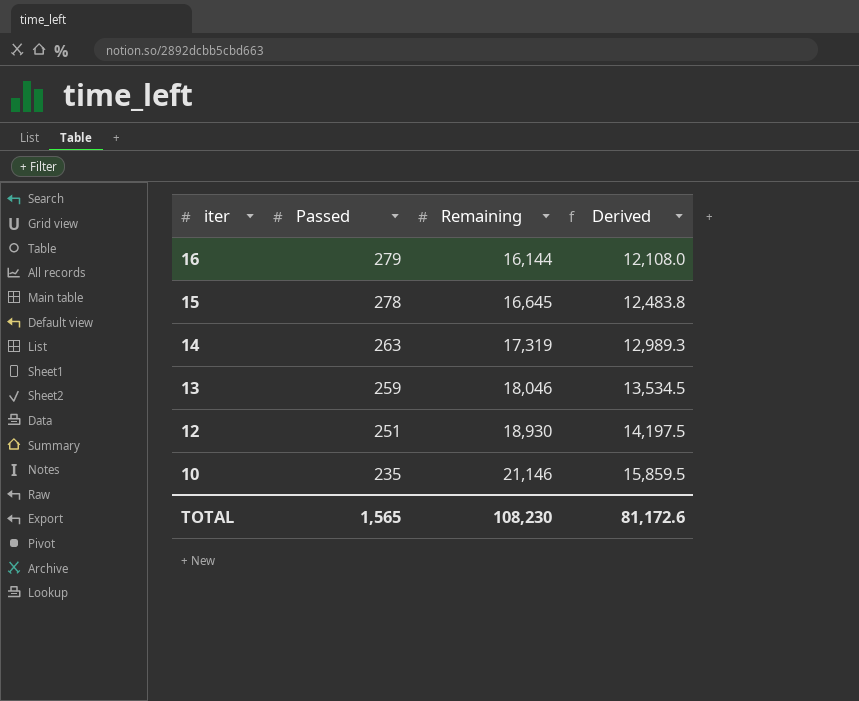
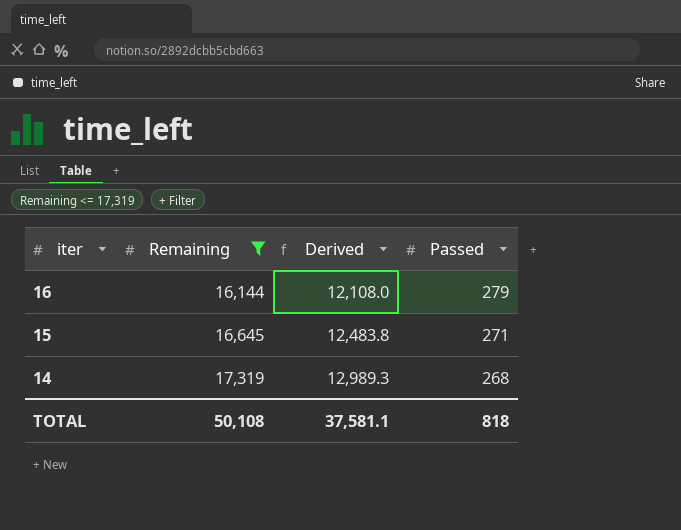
filter: none -> Remaining <= 17,319
column Passed | position: 2 -> 4
15 | Passed: 278 -> 271
14 | Passed: 263 -> 268
TOTAL | Remaining: 108,230 -> 50,108
TOTAL | Derived: 81,172.6 -> 37,581.1
TOTAL | Passed: 1,565 -> 818

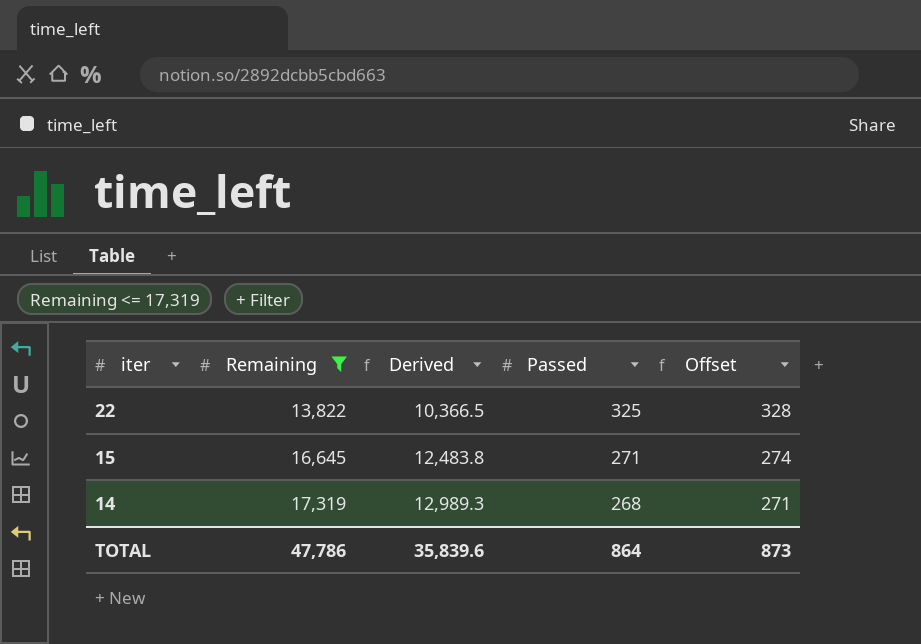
column Offset | formula: none -> [Passed] + 3
row 16: 16,144 | 12,108.0 | 279 -> none
row 22: none -> 13,822 | 10,366.5 | 325 | 328
TOTAL | Remaining: 50,108 -> 47,786
TOTAL | Derived: 37,581.1 -> 35,839.6
TOTAL | Passed: 818 -> 864

